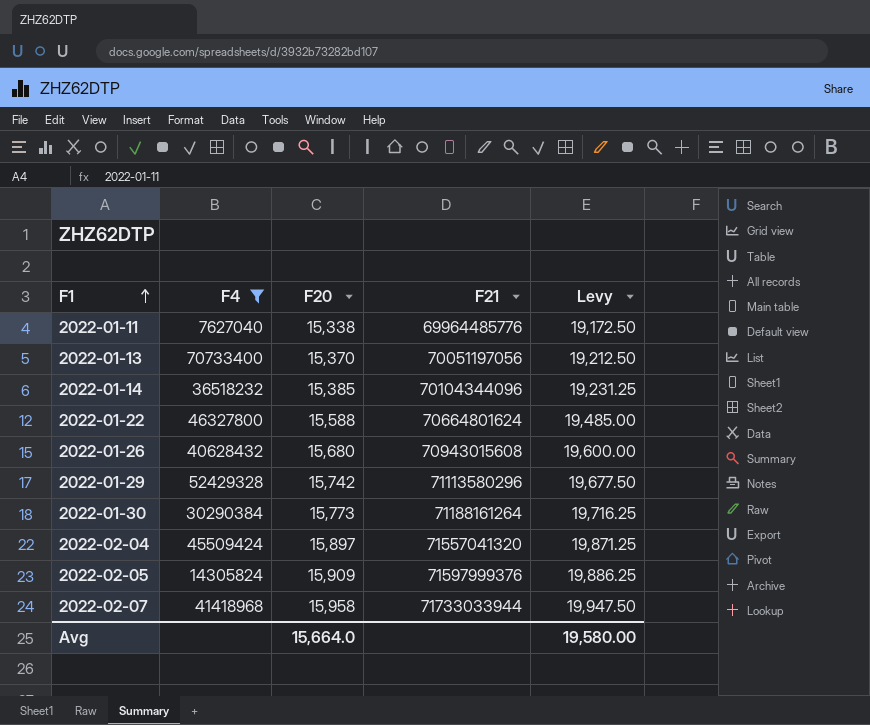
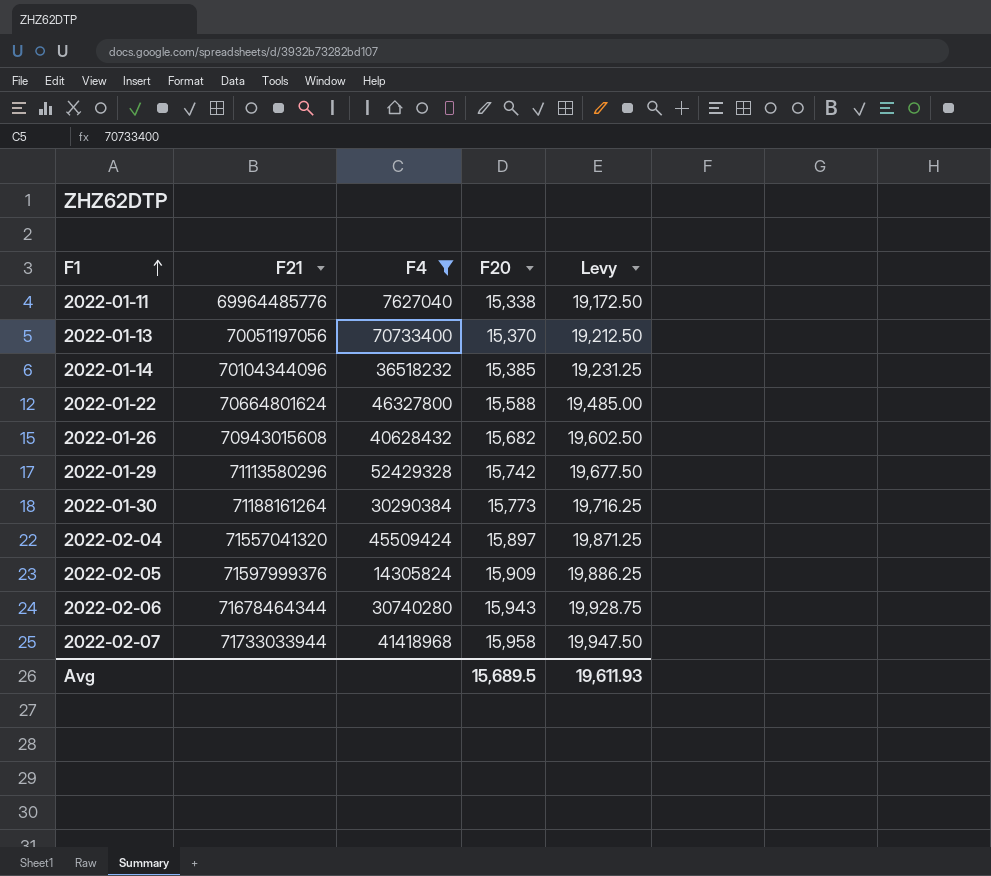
column F21 | position: 4 -> 2
2022-01-26 | F20: 15,680 -> 15,682
2022-01-26 | Levy: 19,600.00 -> 19,602.50
row 2022-02-06: none -> 71678464344 | 30740280 | 15,943 | 19,928.75
Avg | F20: 15,664.0 -> 15,689.5
Avg | Levy: 19,580.00 -> 19,611.93

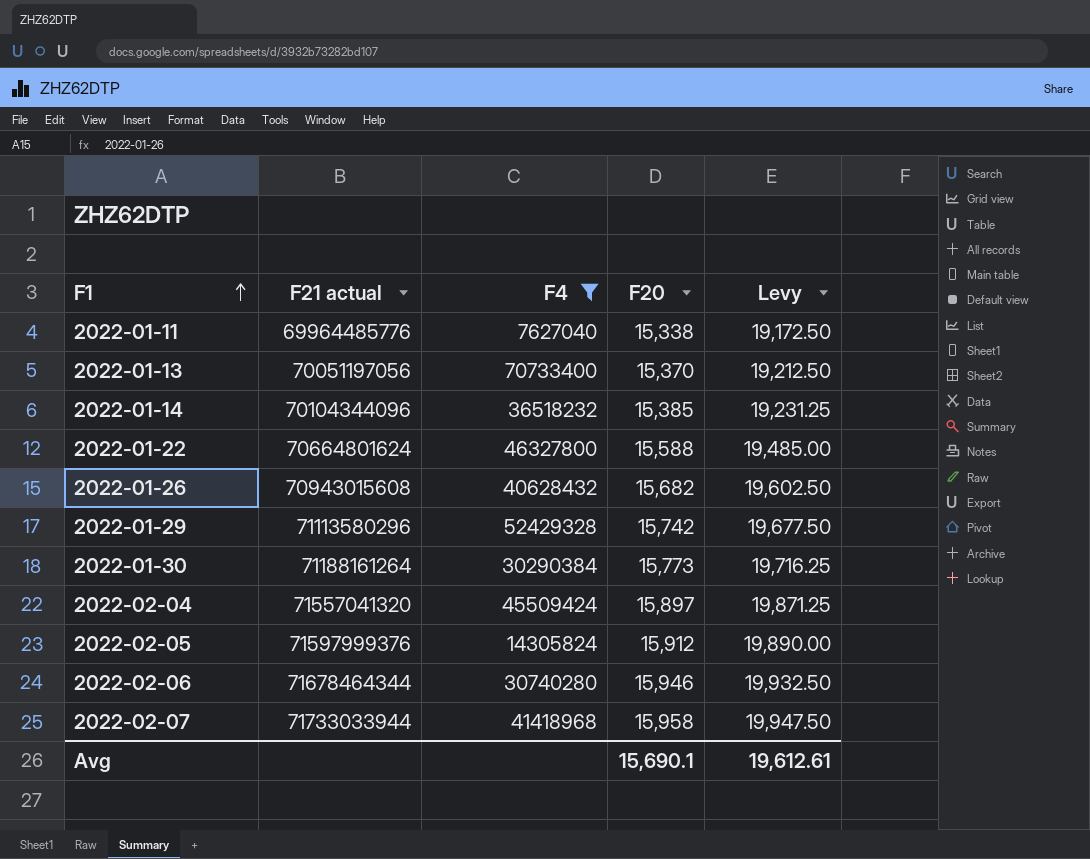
column name: F21 -> F21 actual
2022-02-05 | F20: 15,909 -> 15,912
2022-02-05 | Levy: 19,886.25 -> 19,890.00
2022-02-06 | F20: 15,943 -> 15,946
2022-02-06 | Levy: 19,928.75 -> 19,932.50
Avg | F20: 15,689.5 -> 15,690.1
Avg | Levy: 19,611.93 -> 19,612.61

